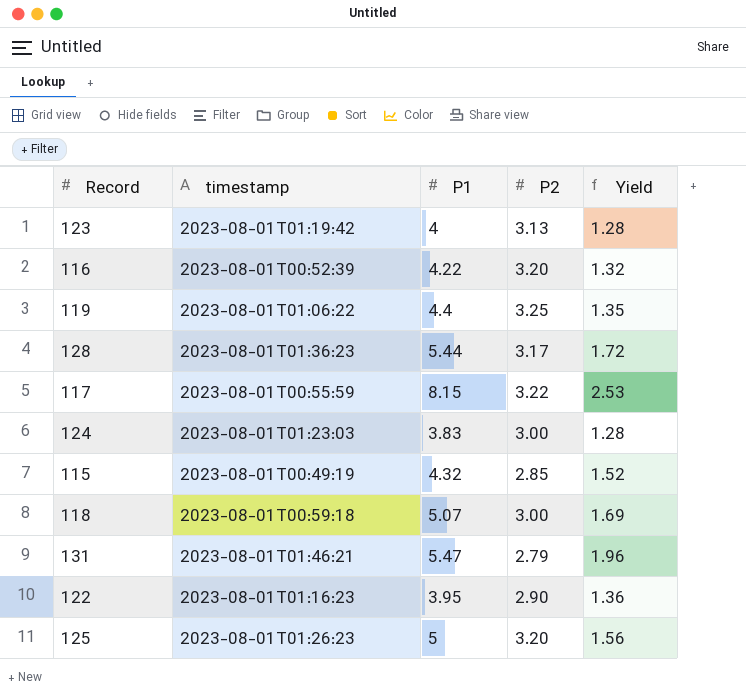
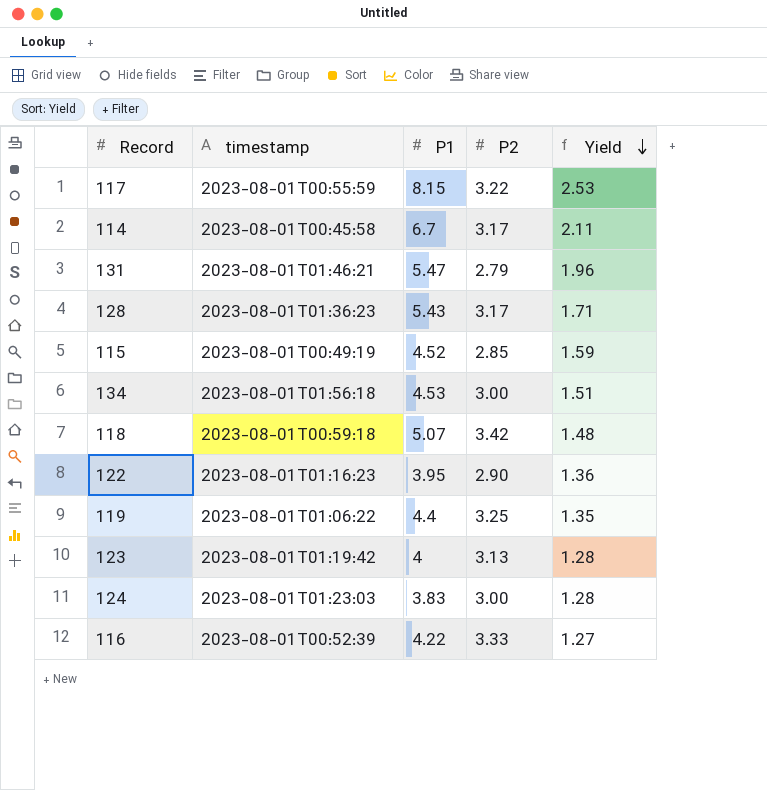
row order: none -> Yield descending
row 125: 2023-08-01T01:26:23 | 5 | 3.20 | 1.56 -> none
row 114: none -> 2023-08-01T00:45:58 | 6.7 | 3.17 | 2.11
128 | P1: 5.44 -> 5.43
128 | Yield: 1.72 -> 1.71
115 | P1: 4.32 -> 4.52
115 | Yield: 1.52 -> 1.59
row 134: none -> 2023-08-01T01:56:18 | 4.53 | 3.00 | 1.51
118 | P2: 3.00 -> 3.42
118 | Yield: 1.69 -> 1.48
116 | P2: 3.20 -> 3.33
116 | Yield: 1.32 -> 1.27

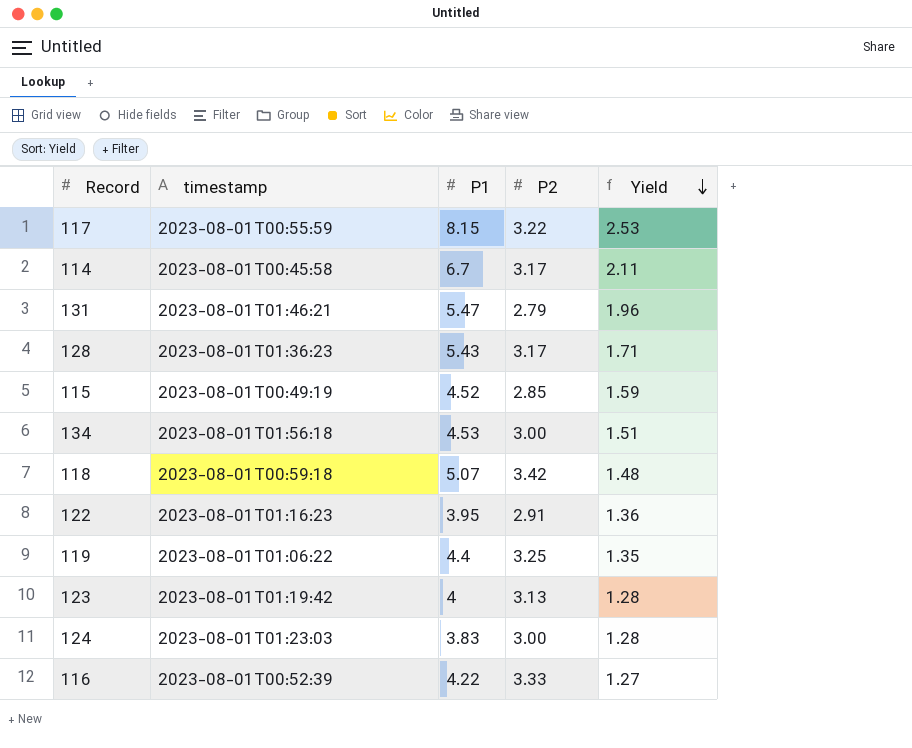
122 | P2: 2.90 -> 2.91

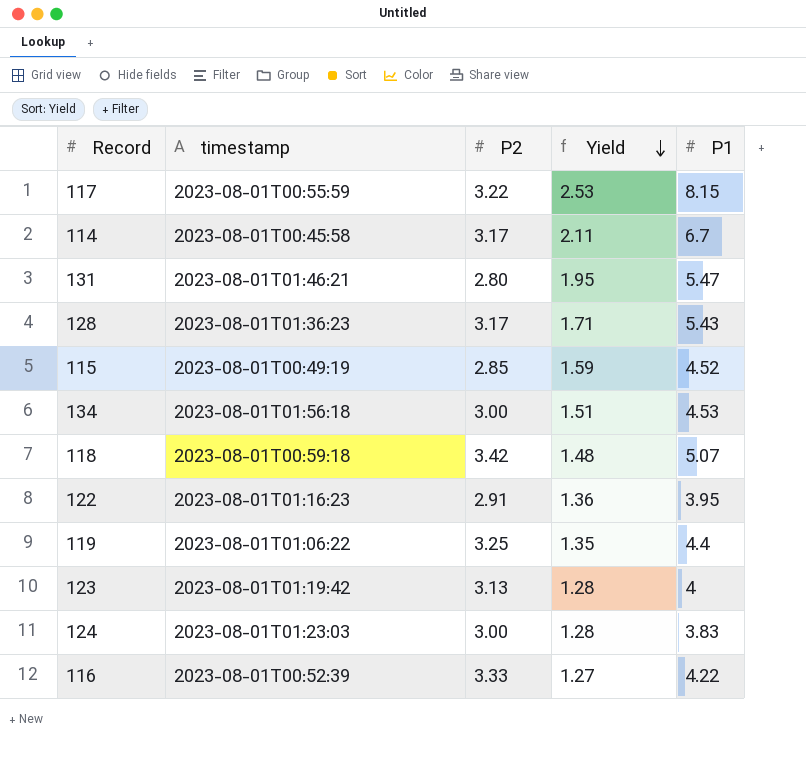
column P1 | position: 3 -> 5
131 | P2: 2.79 -> 2.80
131 | Yield: 1.96 -> 1.95

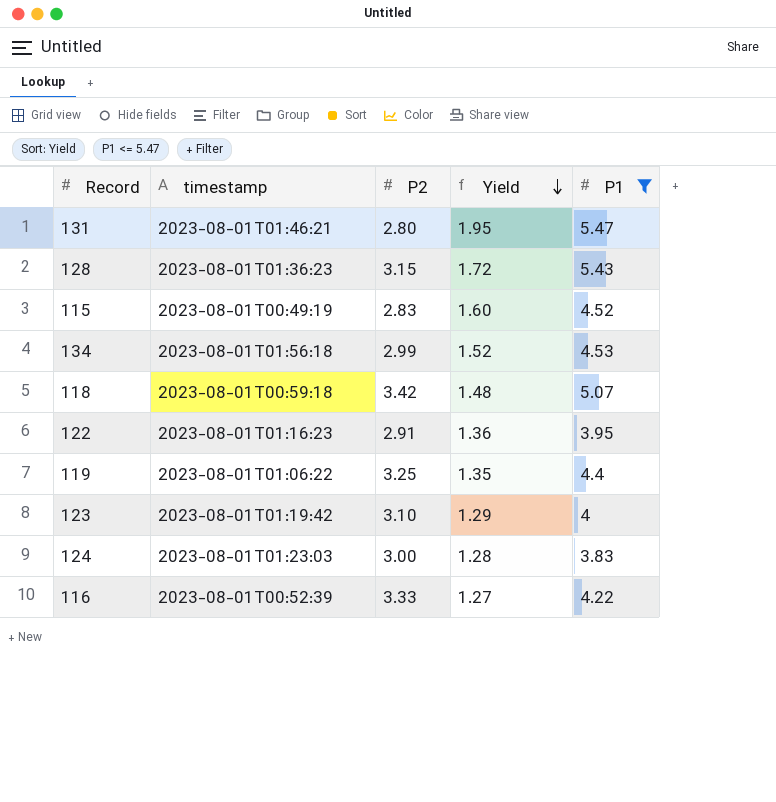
filter: none -> P1 <= 5.47
128 | P2: 3.17 -> 3.15
128 | Yield: 1.71 -> 1.72
115 | P2: 2.85 -> 2.83
115 | Yield: 1.59 -> 1.60
134 | P2: 3.00 -> 2.99
134 | Yield: 1.51 -> 1.52
123 | P2: 3.13 -> 3.10
123 | Yield: 1.28 -> 1.29

